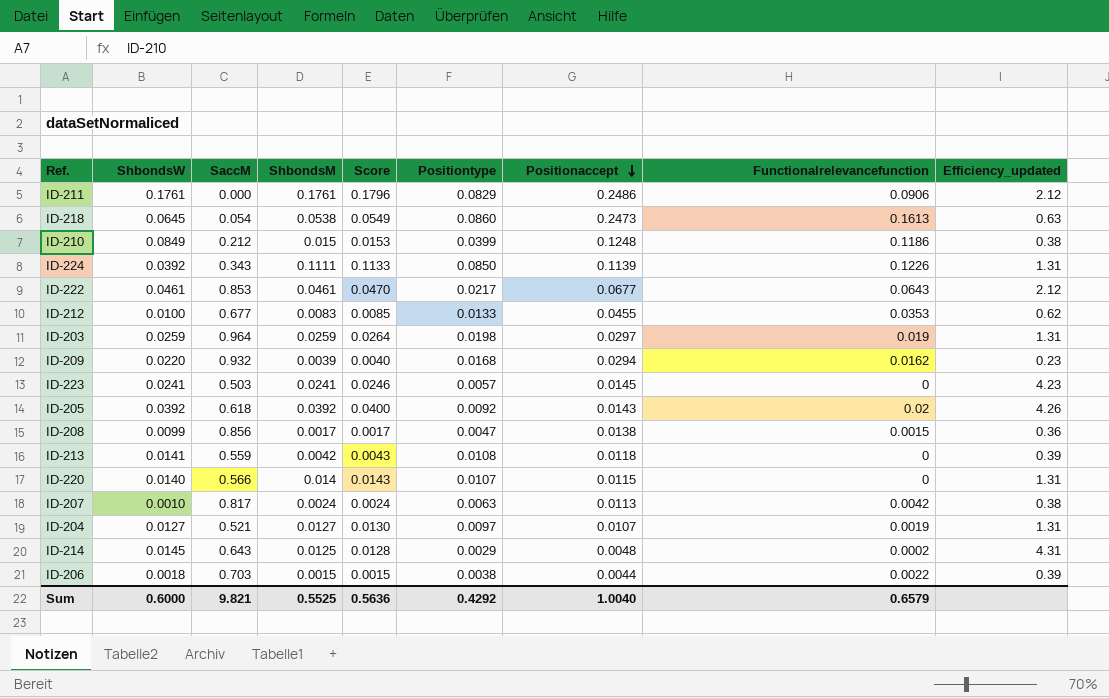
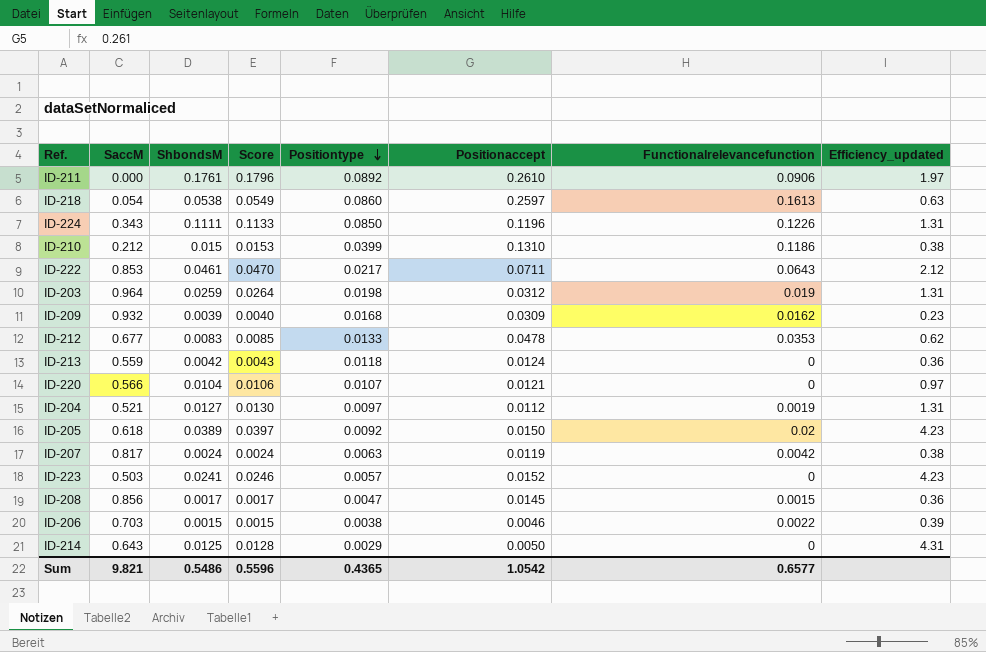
row order: Positionaccept descending -> Positiontype descending
column ShbondsW | position: 2 -> none
ID-211 | Positiontype: 0.0829 -> 0.0892
ID-211 | Positionaccept: 0.2486 -> 0.2610
ID-211 | Efficiency_updated: 2.12 -> 1.97
ID-218 | Positionaccept: 0.2473 -> 0.2597
ID-224 | Positionaccept: 0.1139 -> 0.1196
ID-210 | Positionaccept: 0.1248 -> 0.1310
ID-222 | Positionaccept: 0.0677 -> 0.0711
ID-203 | Positionaccept: 0.0297 -> 0.0312
ID-209 | Positionaccept: 0.0294 -> 0.0309
ID-212 | Positionaccept: 0.0455 -> 0.0478
ID-213 | Positiontype: 0.0108 -> 0.0118
ID-213 | Positionaccept: 0.0118 -> 0.0124
ID-213 | Efficiency_updated: 0.39 -> 0.36
ID-220 | ShbondsM: 0.014 -> 0.0104
ID-220 | Score: 0.0143 -> 0.0106
ID-220 | Positionaccept: 0.0115 -> 0.0121
ID-220 | Efficiency_updated: 1.31 -> 0.97
ID-204 | Positionaccept: 0.0107 -> 0.0112
ID-205 | ShbondsM: 0.0392 -> 0.0389
ID-205 | Score: 0.0400 -> 0.0397
ID-205 | Positionaccept: 0.0143 -> 0.0150
ID-205 | Efficiency_updated: 4.26 -> 4.23
ID-207 | Positionaccept: 0.0113 -> 0.0119
ID-223 | Positionaccept: 0.0145 -> 0.0152
ID-208 | Positionaccept: 0.0138 -> 0.0145
ID-206 | Positionaccept: 0.0044 -> 0.0046
ID-214 | Positionaccept: 0.0048 -> 0.0050
ID-214 | Functionalrelevancefunction: 0.0002 -> 0
Sum | ShbondsM: 0.5525 -> 0.5486
Sum | Score: 0.5636 -> 0.5596
Sum | Positiontype: 0.4292 -> 0.4365
Sum | Positionaccept: 1.0040 -> 1.0542
Sum | Functionalrelevancefunction: 0.6579 -> 0.6577

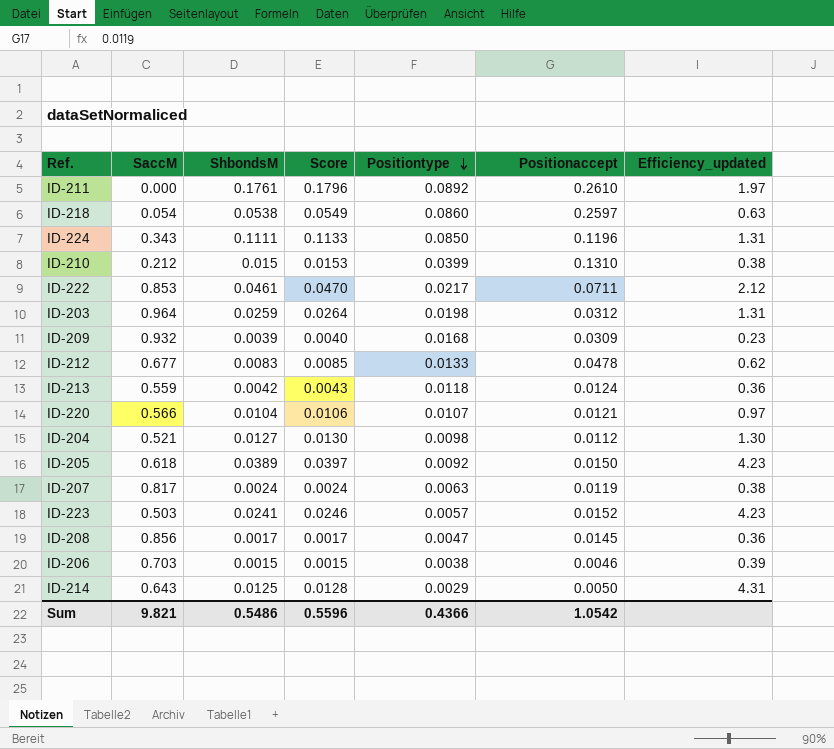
column Functionalrelevancefunction | position: 7 -> none
ID-204 | Positiontype: 0.0097 -> 0.0098
ID-204 | Efficiency_updated: 1.31 -> 1.30
Sum | Positiontype: 0.4365 -> 0.4366

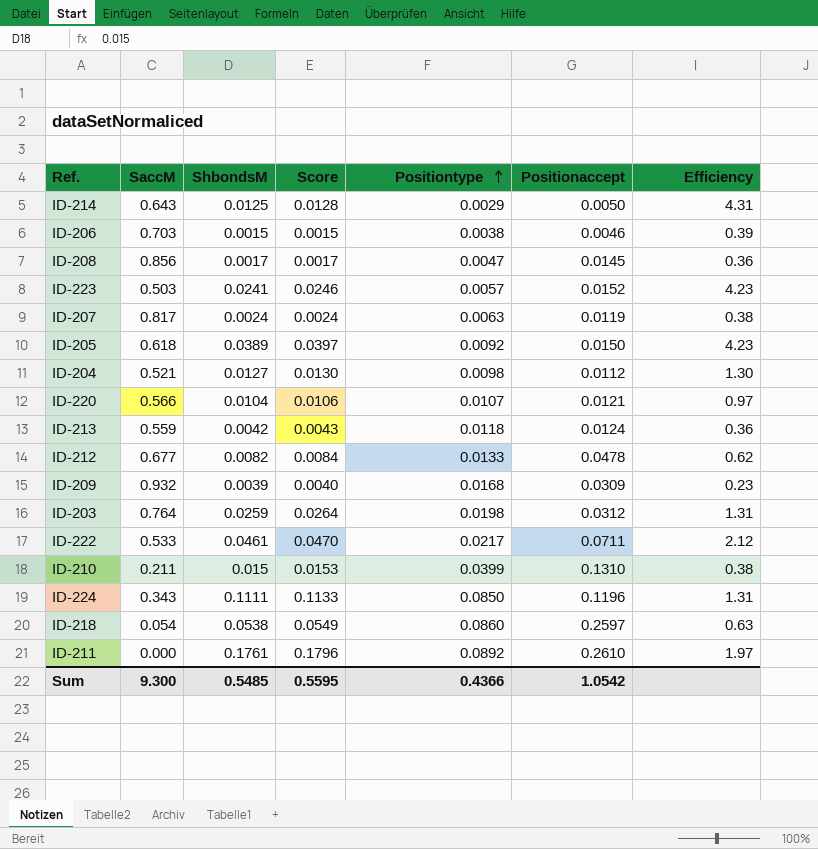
row order: Positiontype descending -> Positiontype ascending
column name: Efficiency_updated -> Efficiency
ID-212 | ShbondsM: 0.0083 -> 0.0082
ID-212 | Score: 0.0085 -> 0.0084
ID-203 | SaccM: 0.964 -> 0.764
ID-222 | SaccM: 0.853 -> 0.533
ID-210 | SaccM: 0.212 -> 0.211
Sum | SaccM: 9.821 -> 9.300
Sum | ShbondsM: 0.5486 -> 0.5485
Sum | Score: 0.5596 -> 0.5595

